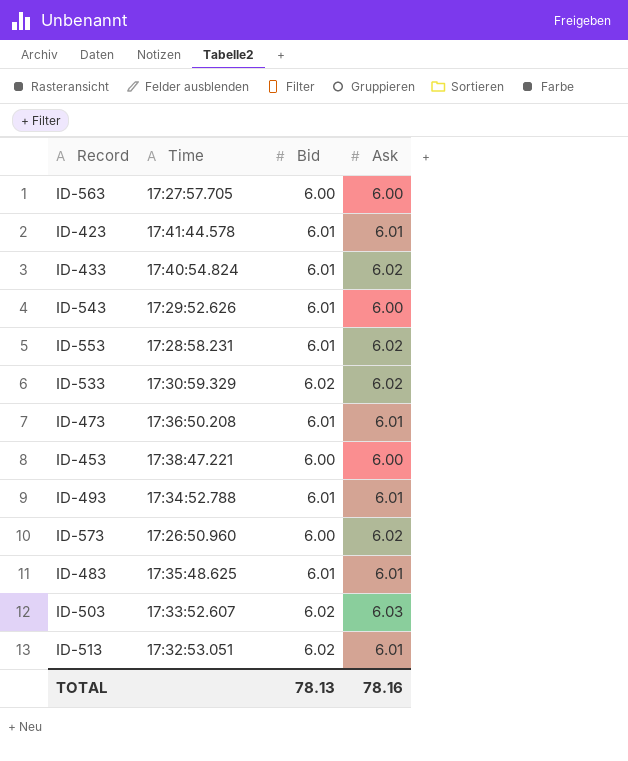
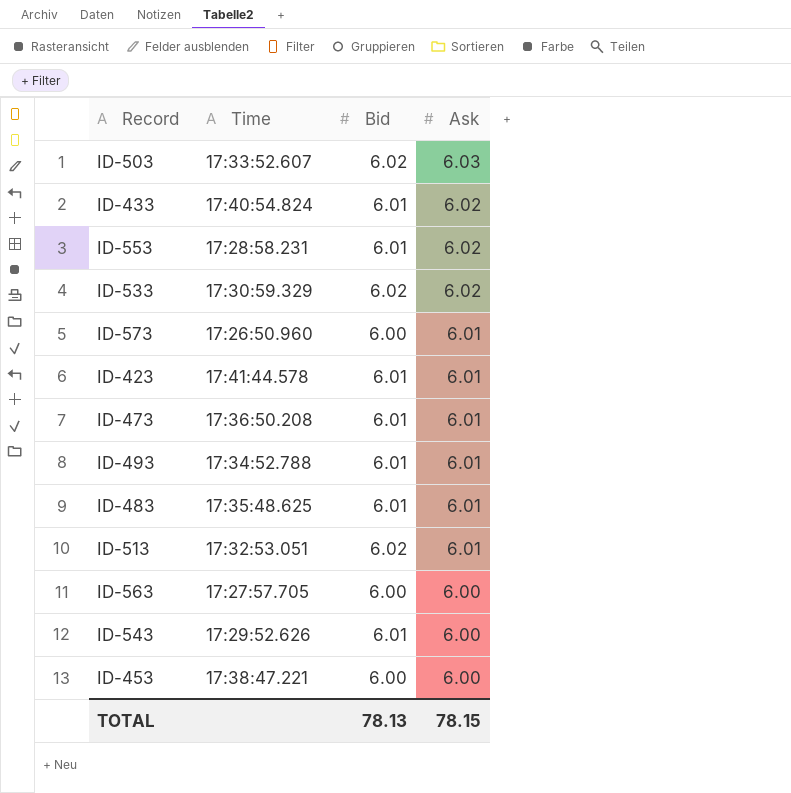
row order: none -> Ask descending
ID-573 | Ask: 6.02 -> 6.01
TOTAL | Ask: 78.16 -> 78.15

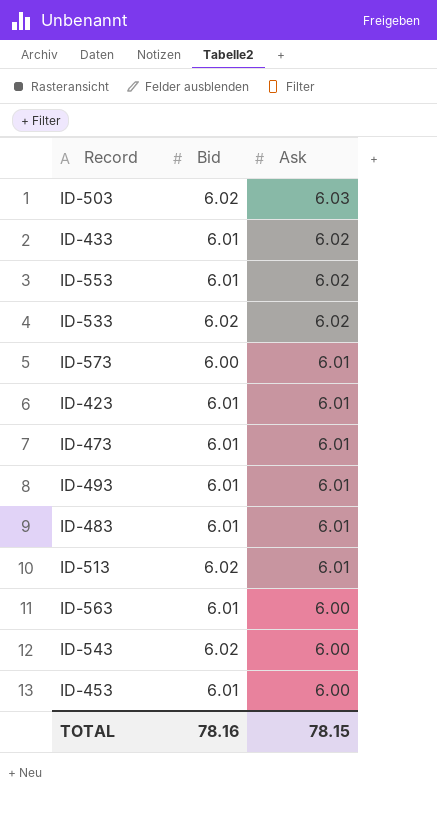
column Time | position: 2 -> none
ID-563 | Bid: 6.00 -> 6.01
ID-543 | Bid: 6.01 -> 6.02
ID-453 | Bid: 6.00 -> 6.01
TOTAL | Bid: 78.13 -> 78.16

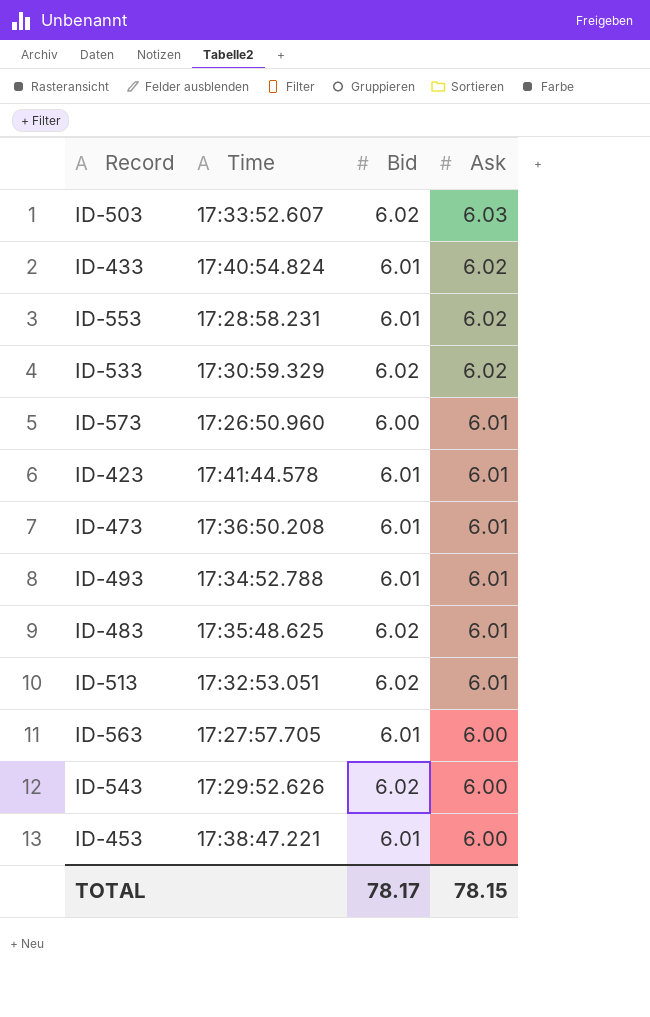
column Time | position: none -> 2
ID-483 | Bid: 6.01 -> 6.02
TOTAL | Bid: 78.16 -> 78.17

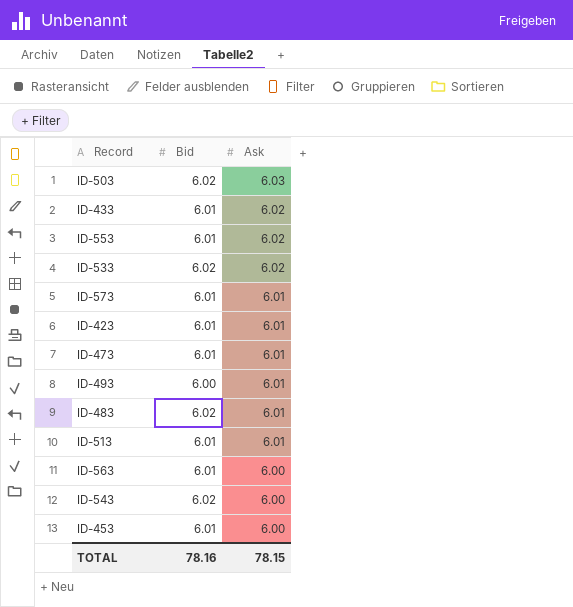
column Time | position: 2 -> none
ID-573 | Bid: 6.00 -> 6.01
ID-493 | Bid: 6.01 -> 6.00
ID-513 | Bid: 6.02 -> 6.01
TOTAL | Bid: 78.17 -> 78.16

